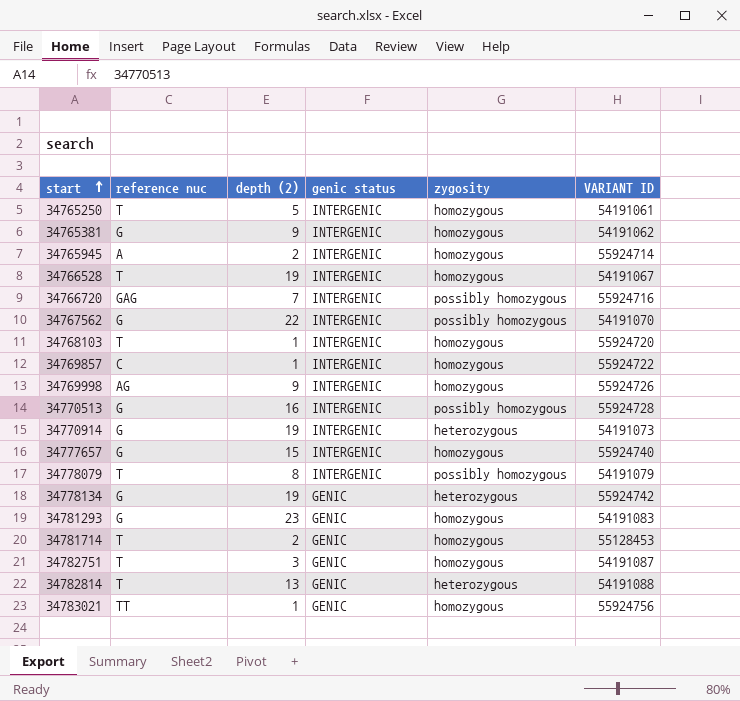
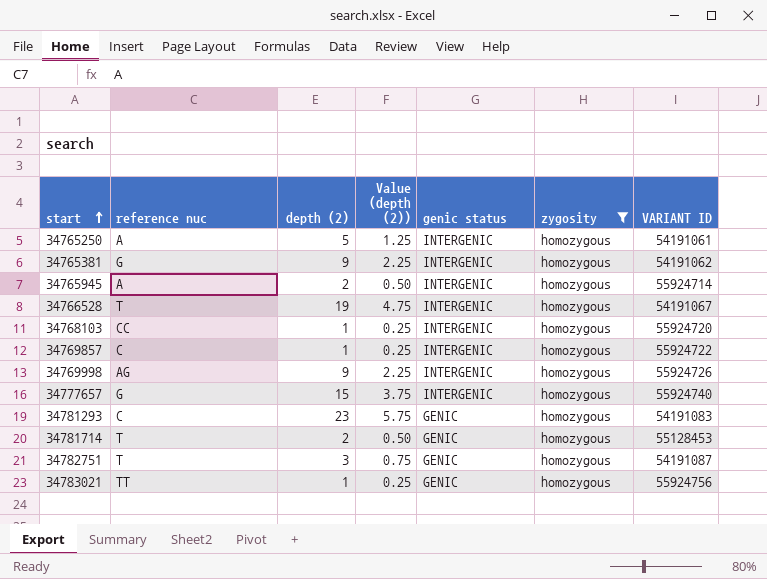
filter: none -> zygosity = homozygous
column Value (depth (2)) | formula: none -> [depth (2)] * 0.25
34765250 | reference nuc: T -> A
34768103 | reference nuc: T -> CC
34781293 | reference nuc: G -> C

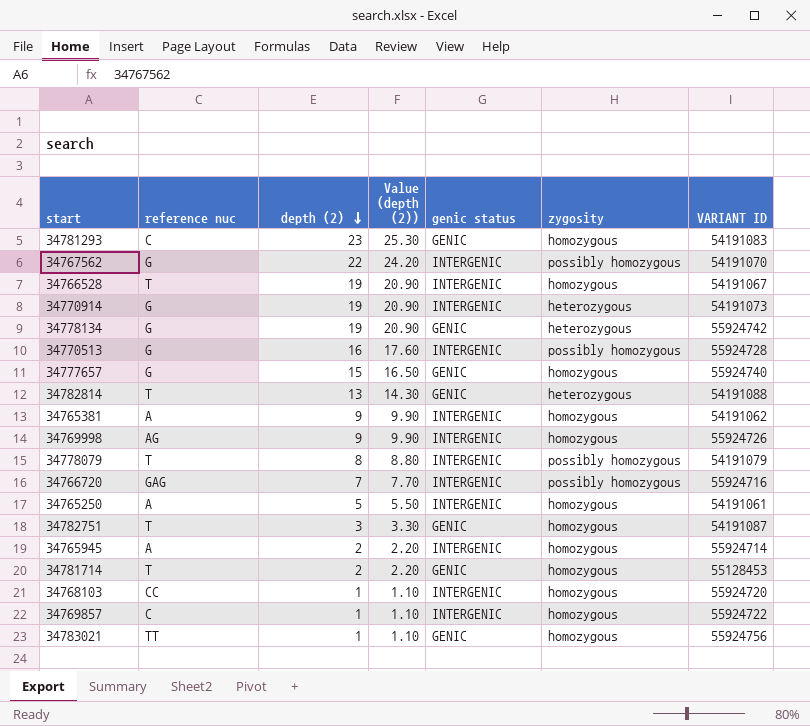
filter: zygosity = homozygous -> none
row order: start ascending -> depth (2) descending
column Value (depth (2)) | formula: [depth (2)] * 0.25 -> [depth (2)] * 1.1
34777657 | genic status: INTERGENIC -> GENIC
34765381 | reference nuc: G -> A

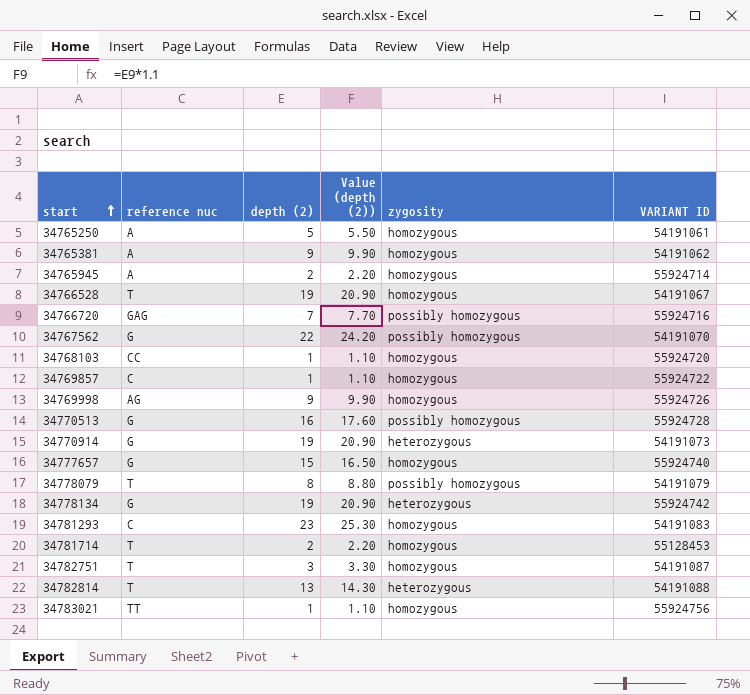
row order: depth (2) descending -> start ascending
column genic status | position: 5 -> none

